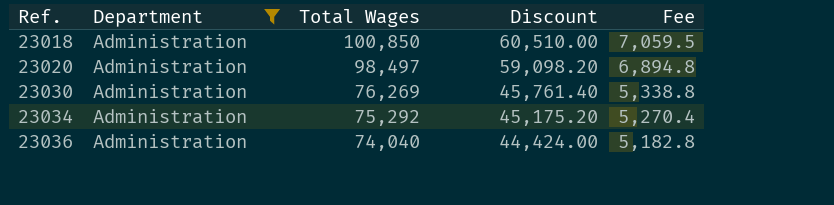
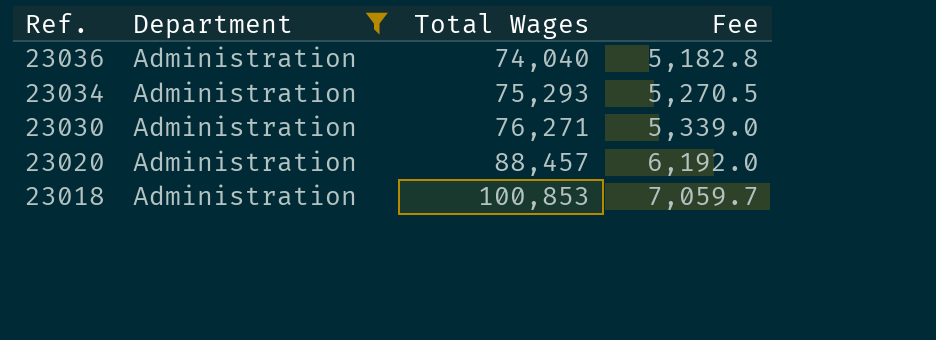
row order: Ref. ascending -> Ref. descending
column Discount | formula: [Total Wages] * 0.6 -> none
23034 | Total Wages: 75,292 -> 75,293
23034 | Fee: 5,270.4 -> 5,270.5
23030 | Total Wages: 76,269 -> 76,271
23030 | Fee: 5,338.8 -> 5,339.0
23020 | Total Wages: 98,497 -> 88,457
23020 | Fee: 6,894.8 -> 6,192.0
23018 | Total Wages: 100,850 -> 100,853
23018 | Fee: 7,059.5 -> 7,059.7

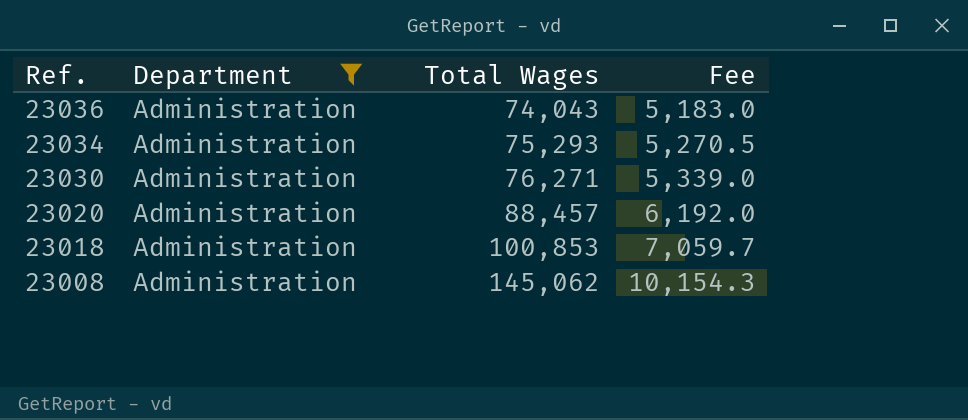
23036 | Total Wages: 74,040 -> 74,043
23036 | Fee: 5,182.8 -> 5,183.0
row 23008: none -> Administration | 145,062 | 10,154.3

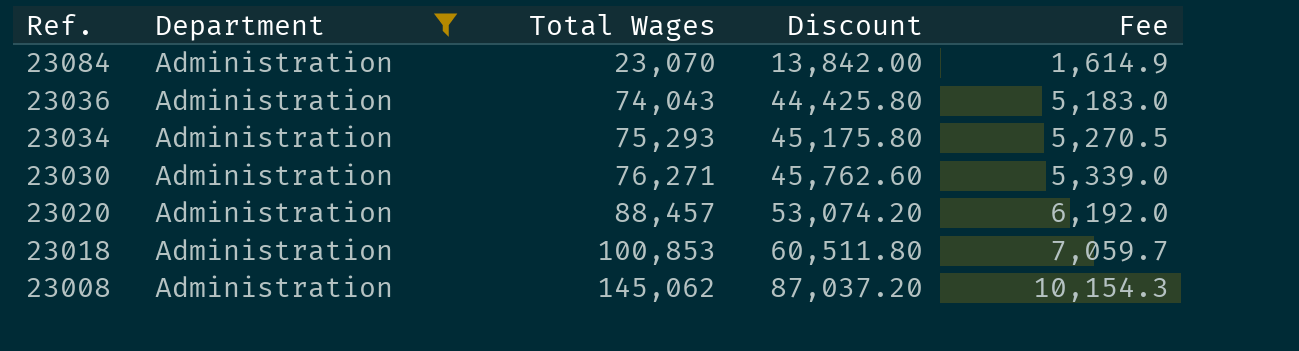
column Discount | formula: none -> [Total Wages] * 0.6
row 23084: none -> Administration | 23,070 | 13,842.00 | 1,614.9

